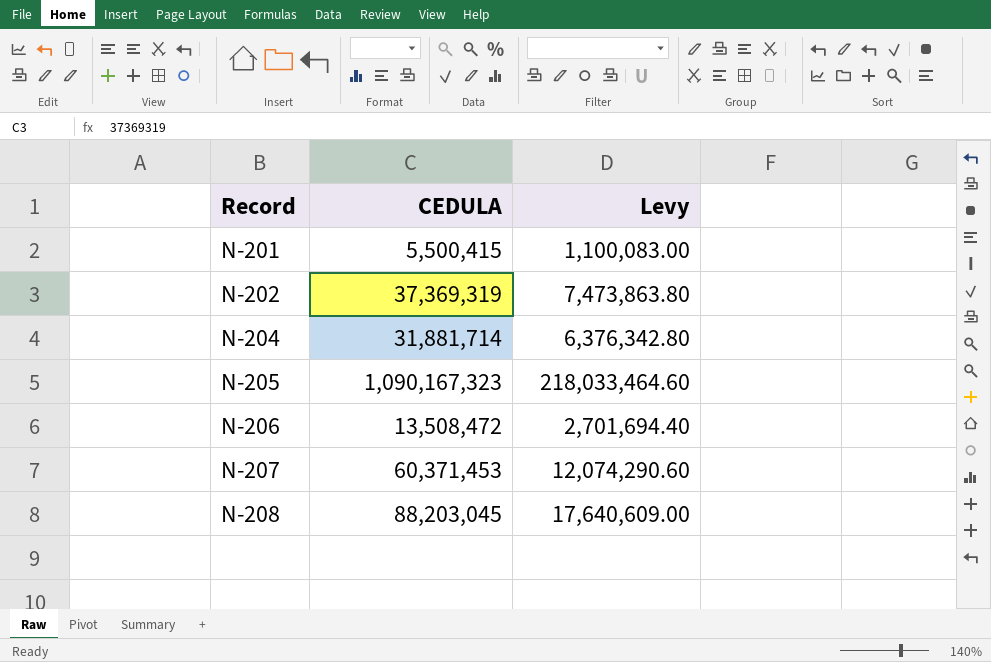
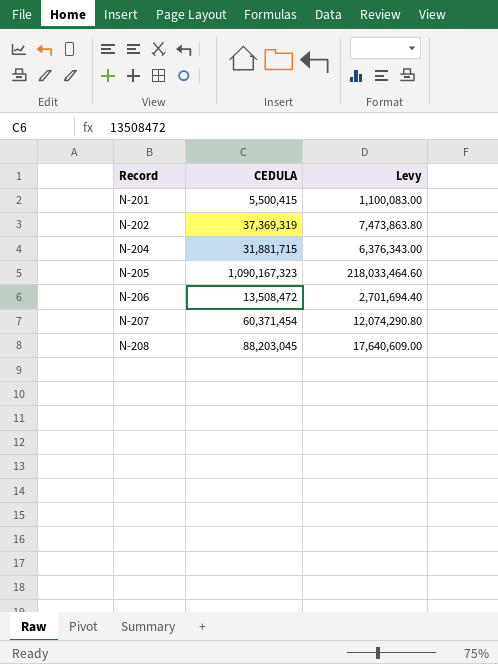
N-204 | CEDULA: 31,881,714 -> 31,881,715
N-204 | Levy: 6,376,342.80 -> 6,376,343.00
N-207 | CEDULA: 60,371,453 -> 60,371,454
N-207 | Levy: 12,074,290.60 -> 12,074,290.80

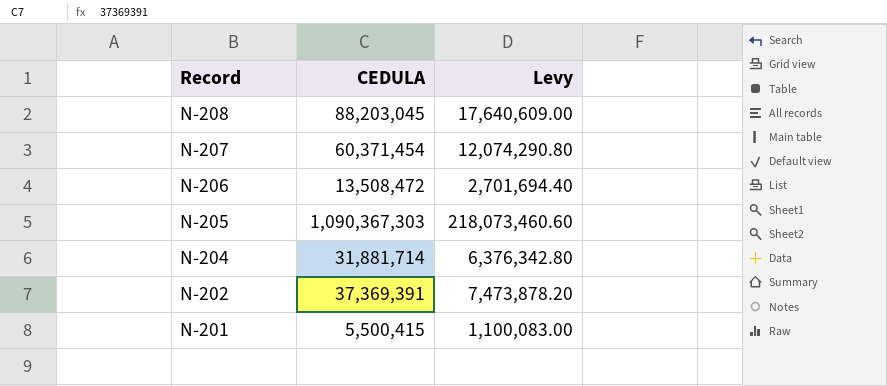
row order: Record ascending -> Record descending
N-205 | CEDULA: 1,090,167,323 -> 1,090,367,303
N-205 | Levy: 218,033,464.60 -> 218,073,460.60
N-204 | CEDULA: 31,881,715 -> 31,881,714
N-204 | Levy: 6,376,343.00 -> 6,376,342.80
N-202 | CEDULA: 37,369,319 -> 37,369,391
N-202 | Levy: 7,473,863.80 -> 7,473,878.20

